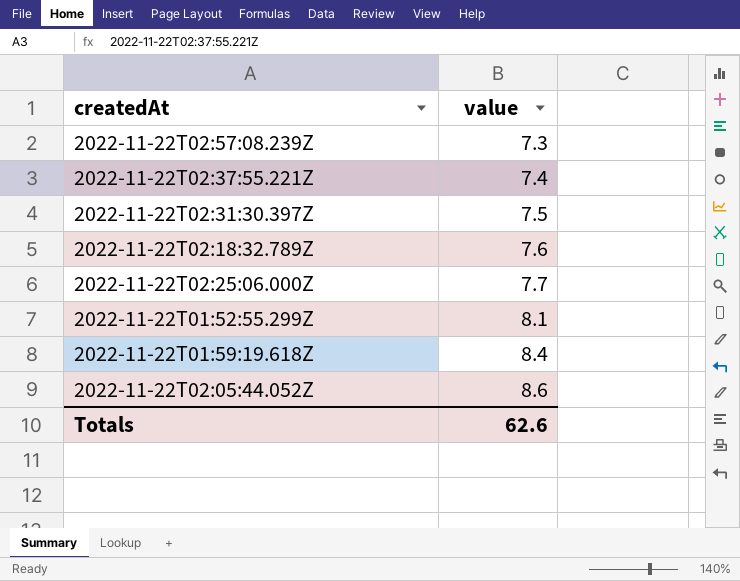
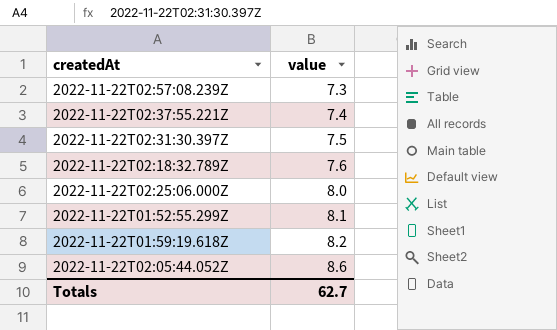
2022-11-22T02:25:06.000Z | value: 7.7 -> 8.0
2022-11-22T01:59:19.618Z | value: 8.4 -> 8.2
Totals | value: 62.6 -> 62.7

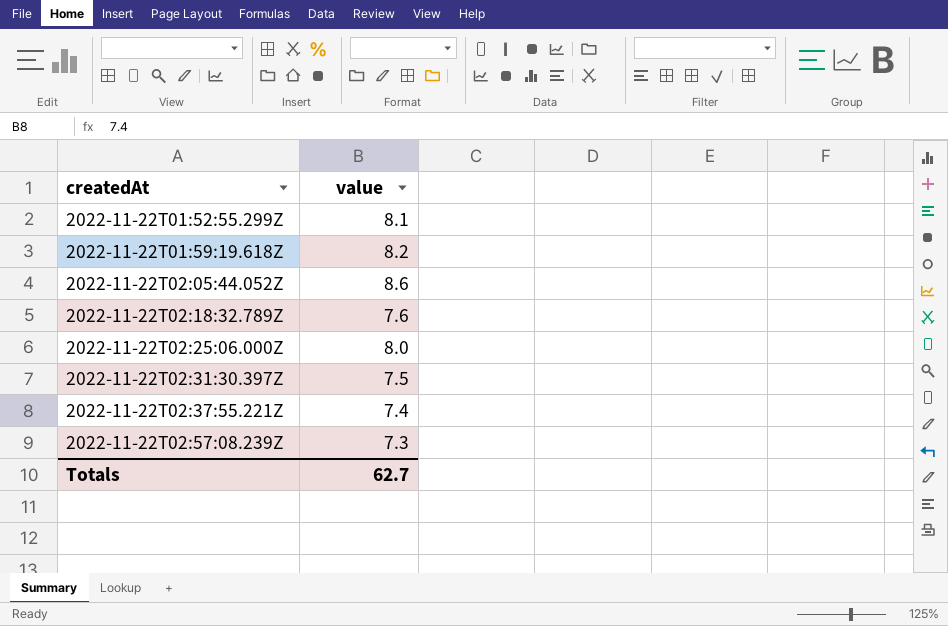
row order: value ascending -> createdAt ascending

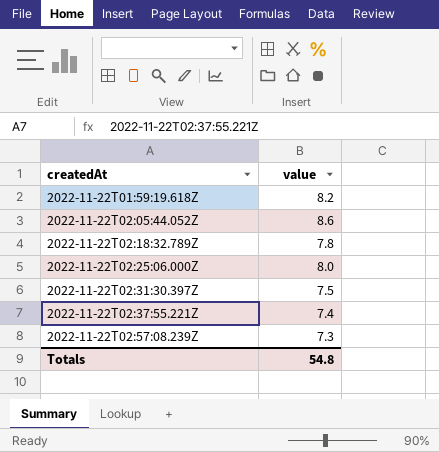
row 2022-11-22T01:52:55.299Z: 8.1 -> none
2022-11-22T02:18:32.789Z | value: 7.6 -> 7.8
Totals | value: 62.7 -> 54.8

